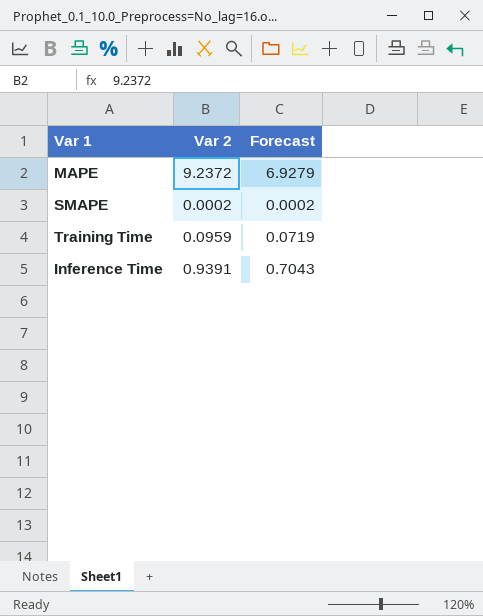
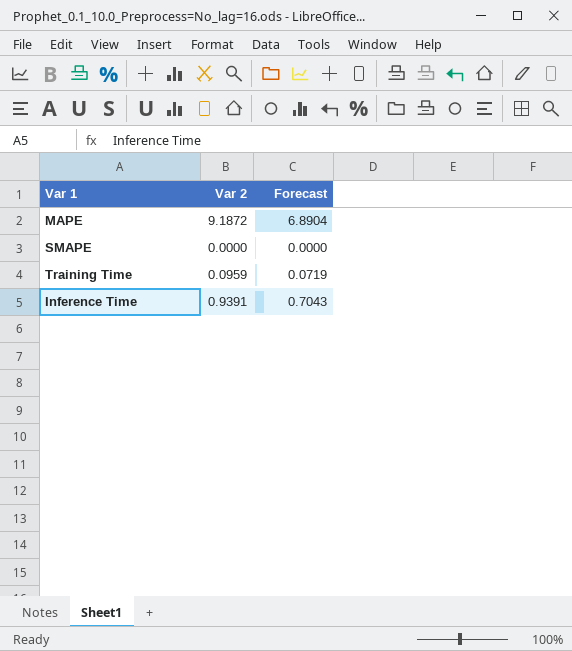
MAPE | Var 2: 9.2372 -> 9.1872
MAPE | Forecast: 6.9279 -> 6.8904
SMAPE | Var 2: 0.0002 -> 0.0000
SMAPE | Forecast: 0.0002 -> 0.0000

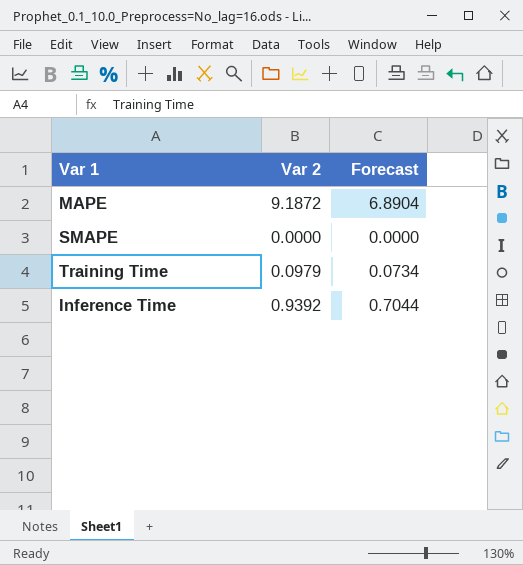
Training Time | Var 2: 0.0959 -> 0.0979
Training Time | Forecast: 0.0719 -> 0.0734
Inference Time | Var 2: 0.9391 -> 0.9392
Inference Time | Forecast: 0.7043 -> 0.7044

